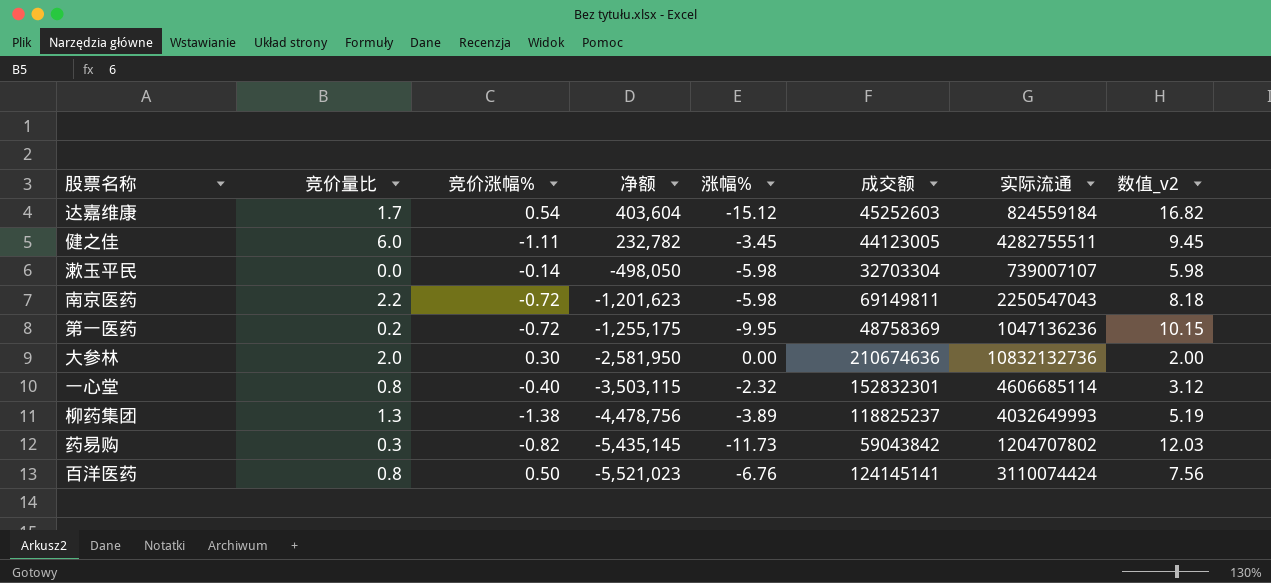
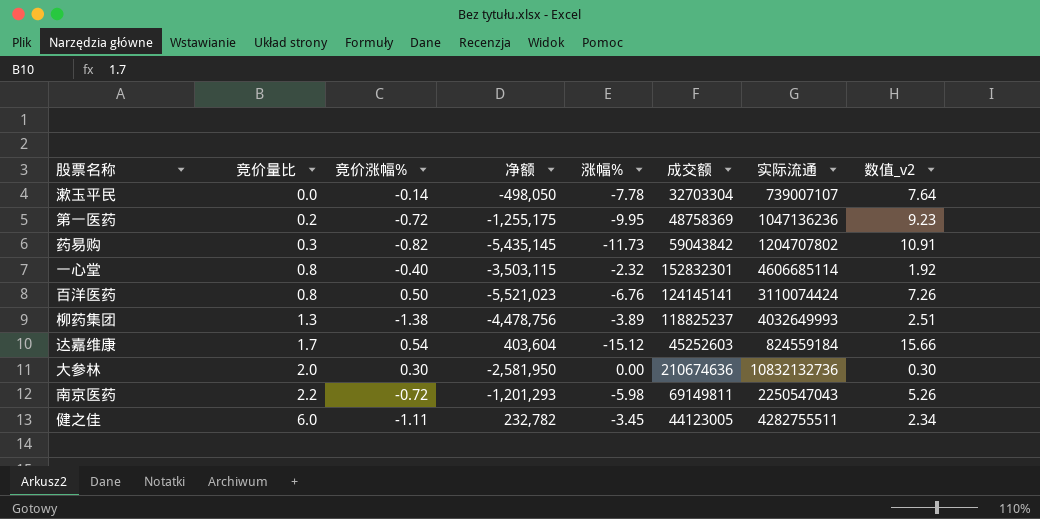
row order: 净额 descending -> 竞价量比 ascending
column 数值_v2 | formula: [竞价量比] - [涨幅%] -> [竞价涨幅%] - [涨幅%]
漱玉平民 | 涨幅%: -5.98 -> -7.78
南京医药 | 净额: -1,201,623 -> -1,201,293

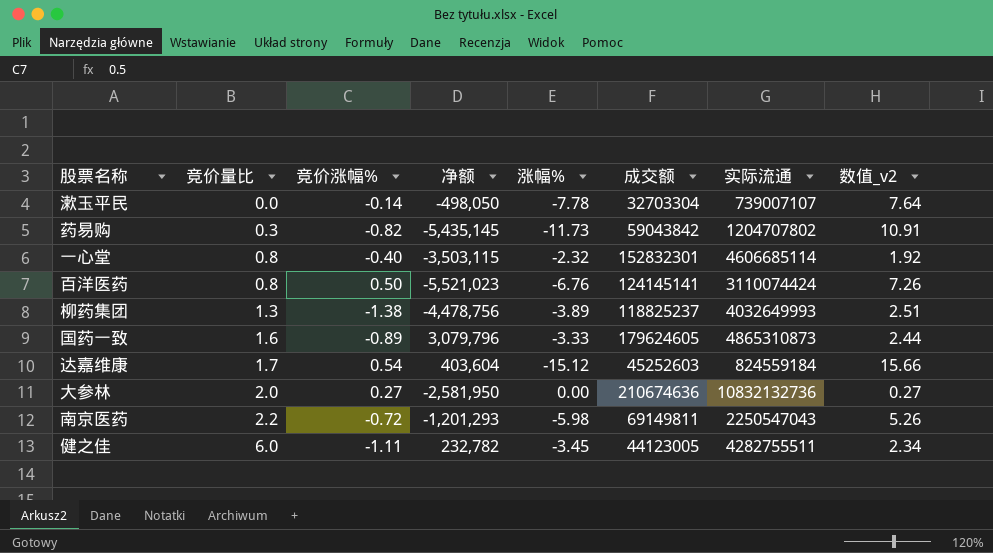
row 第一医药: 0.2 | -0.72 | -1,255,175 | -9.95 | 48758369 | 1047136236 | 9.23 -> none
row 国药一致: none -> 1.6 | -0.89 | 3,079,796 | -3.33 | 179624605 | 4865310873 | 2.44
大参林 | 竞价涨幅%: 0.30 -> 0.27
大参林 | 数值_v2: 0.30 -> 0.27

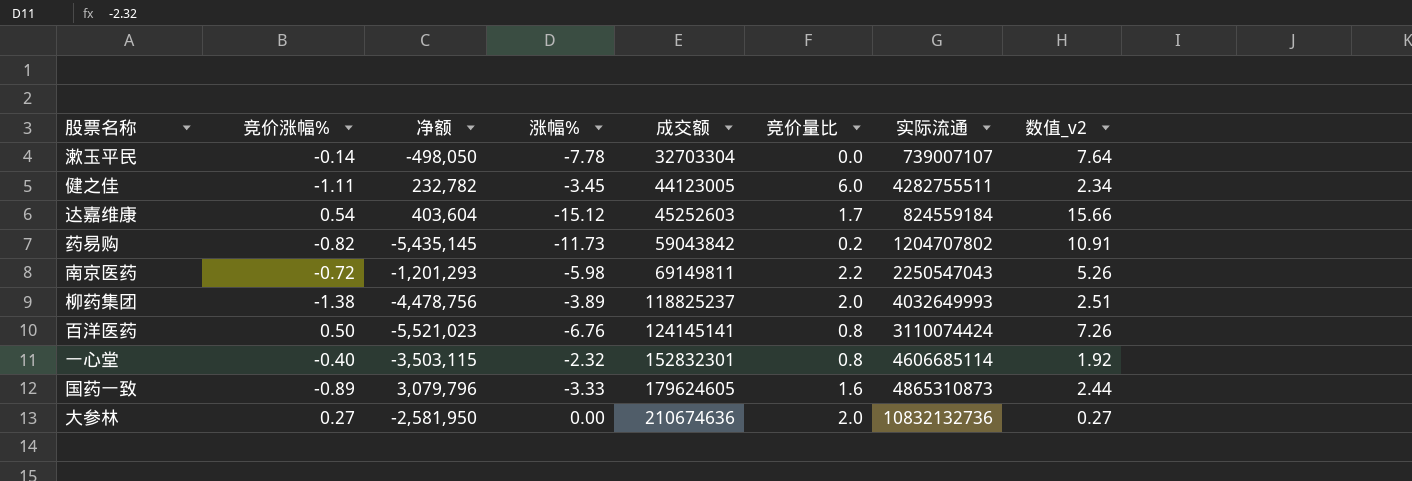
row order: 竞价量比 ascending -> 成交额 ascending
column 竞价量比 | position: 2 -> 6
药易购 | 竞价量比: 0.3 -> 0.2
柳药集团 | 竞价量比: 1.3 -> 2.0

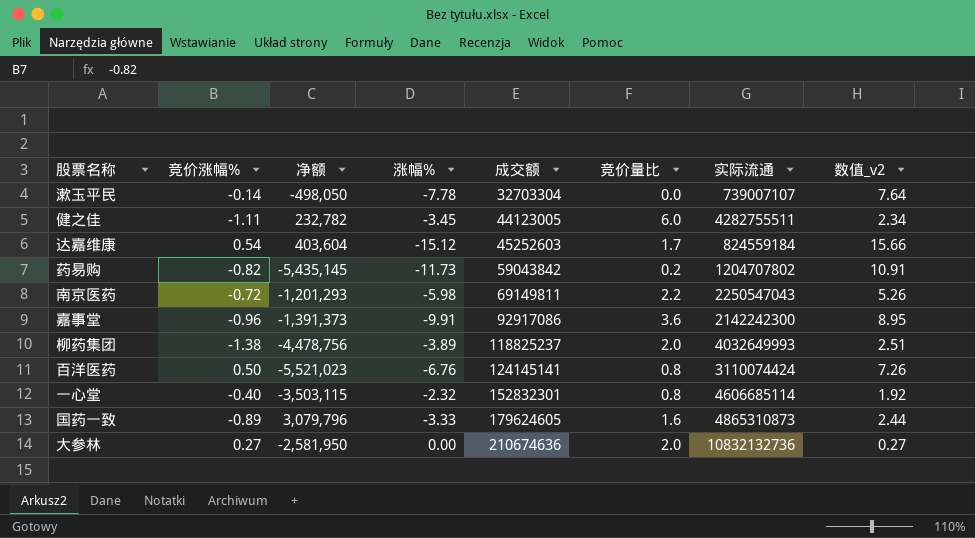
row 嘉事堂: none -> -0.96 | -1,391,373 | -9.91 | 92917086 | 3.6 | 2142242300 | 8.95

